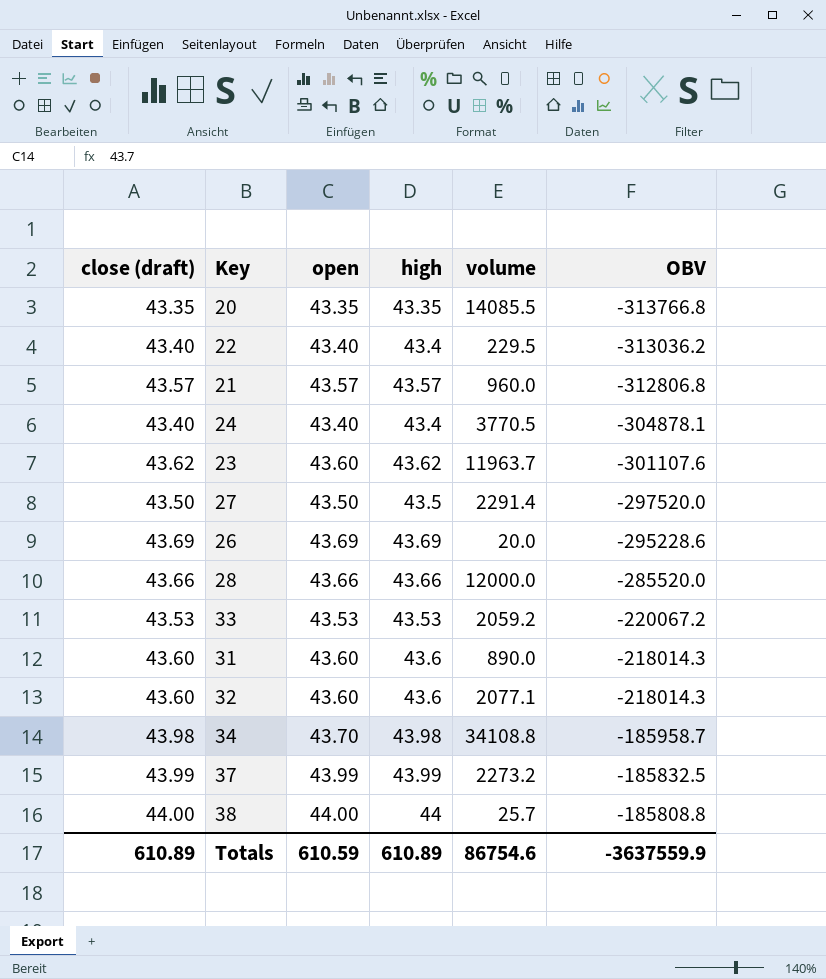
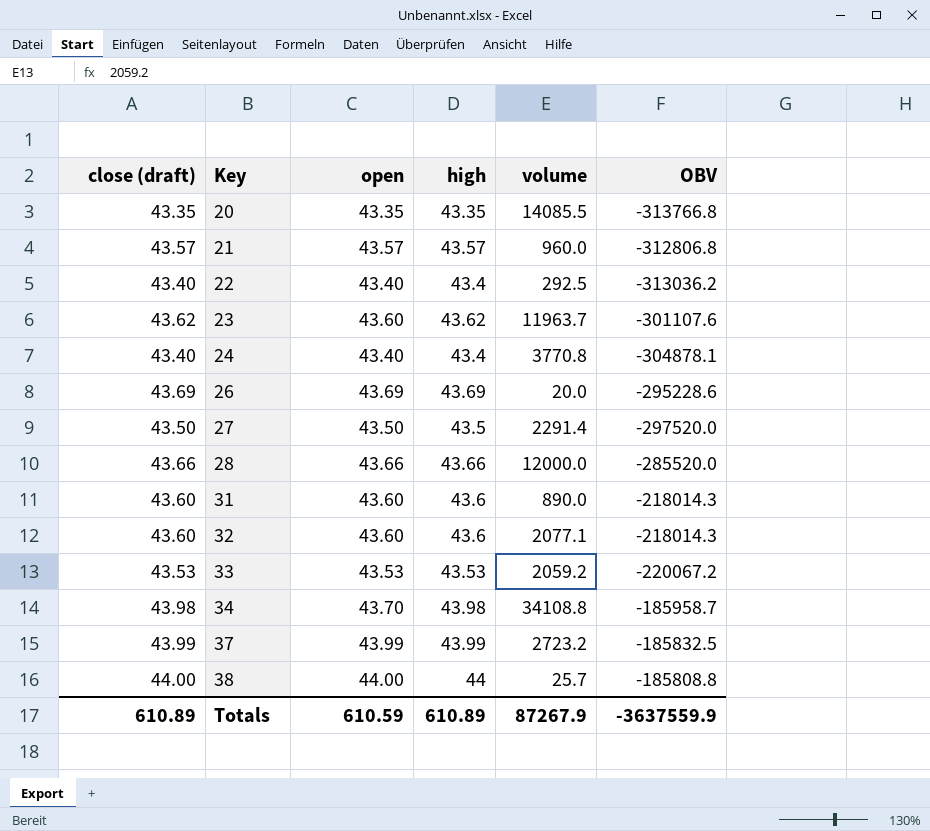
row order: OBV ascending -> Key ascending
22 | volume: 229.5 -> 292.5
24 | volume: 3770.5 -> 3770.8
37 | volume: 2273.2 -> 2723.2
Totals | volume: 86754.6 -> 87267.9

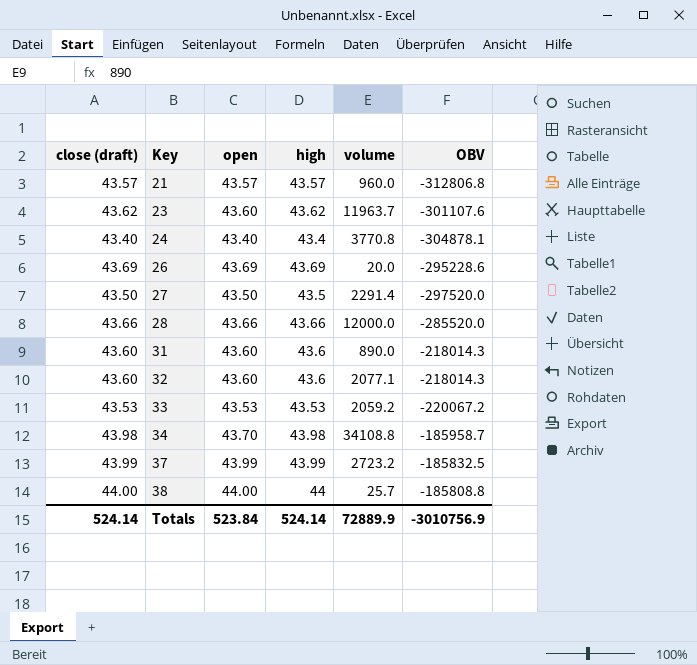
row 20: 43.35 | 43.35 | 43.35 | 14085.5 | -313766.8 -> none
row 22: 43.40 | 43.40 | 43.4 | 292.5 | -313036.2 -> none
Totals | close (draft): 610.89 -> 524.14
Totals | open: 610.59 -> 523.84
Totals | high: 610.89 -> 524.14
Totals | volume: 87267.9 -> 72889.9
Totals | OBV: -3637559.9 -> -3010756.9

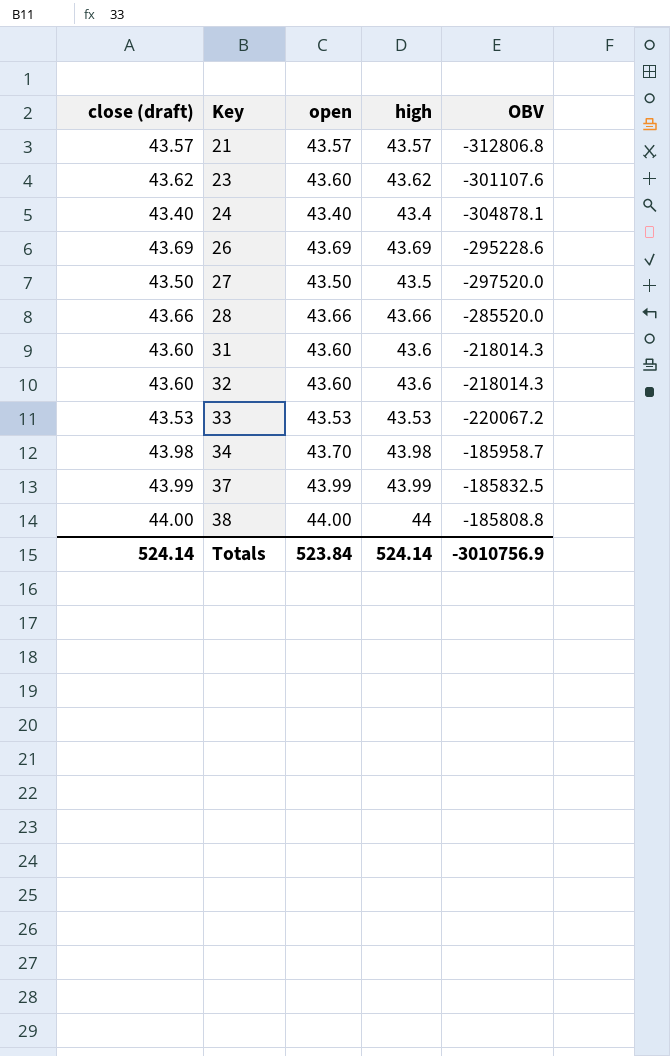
column volume | position: 5 -> none

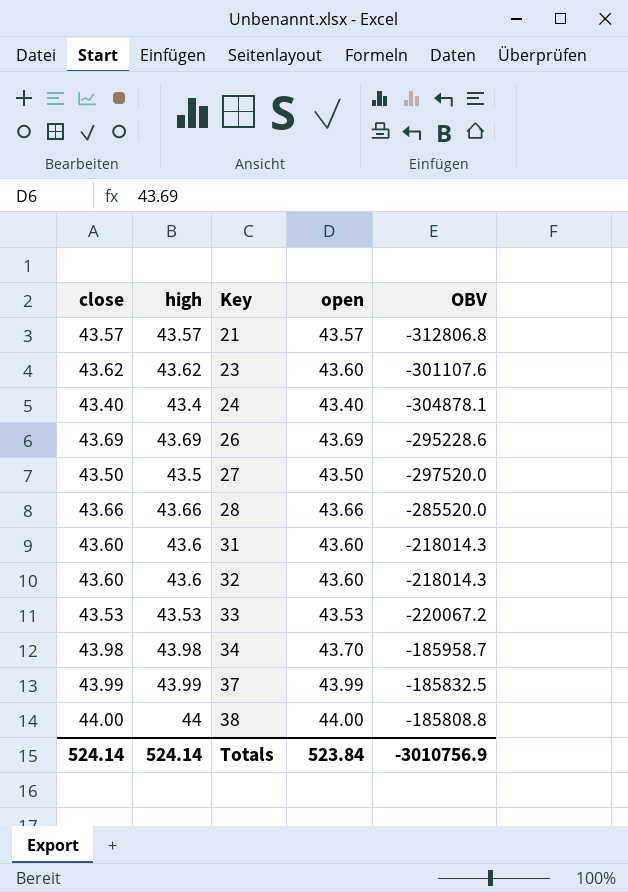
column name: close (draft) -> close
column high | position: 4 -> 2

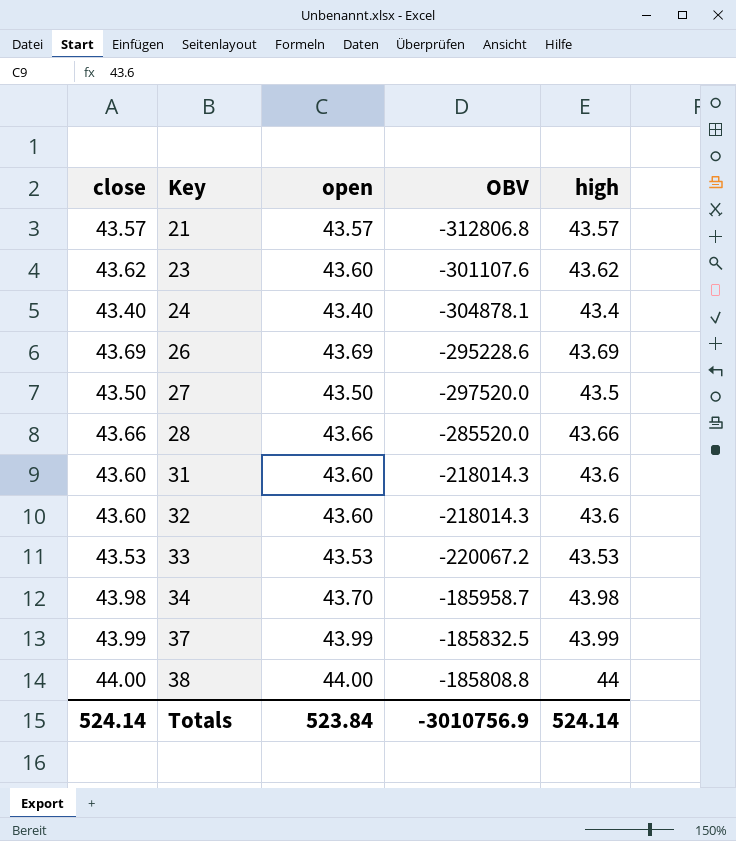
column high | position: 2 -> 5

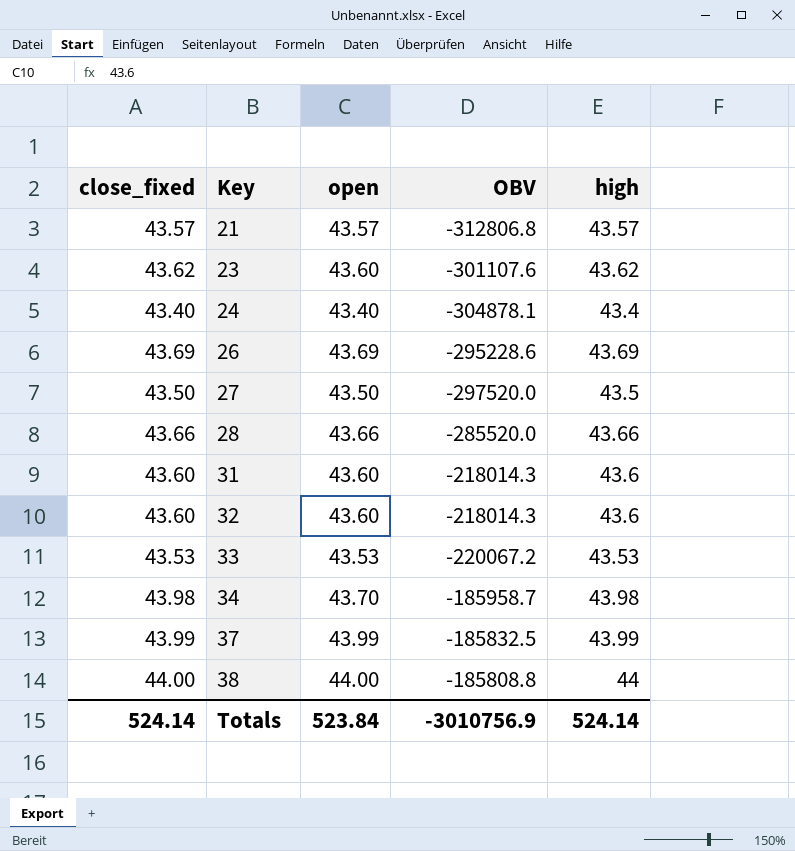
column name: close -> close_fixed

